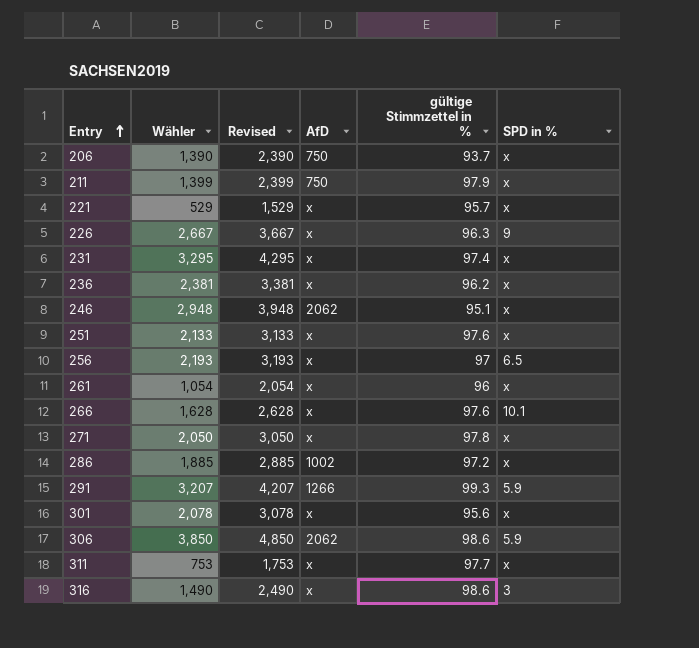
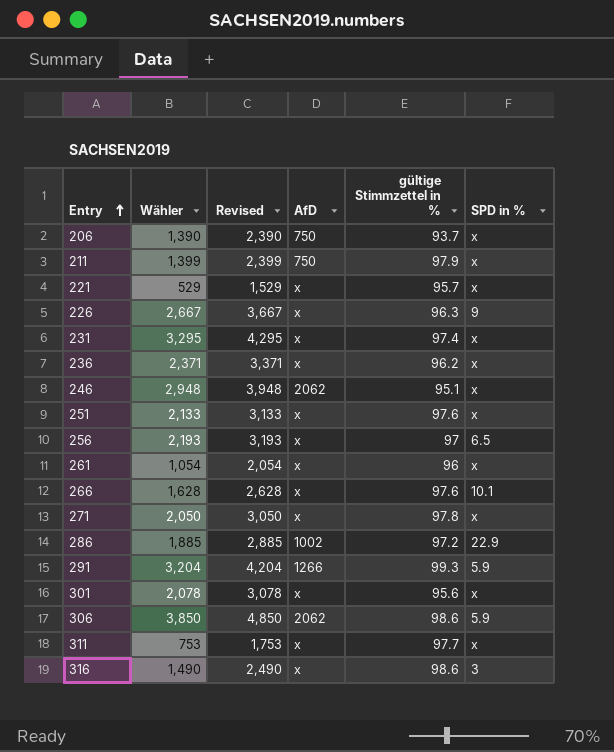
236 | Wähler: 2,381 -> 2,371
236 | Revised: 3,381 -> 3,371
286 | SPD in %: x -> 22.9
291 | Wähler: 3,207 -> 3,204
291 | Revised: 4,207 -> 4,204

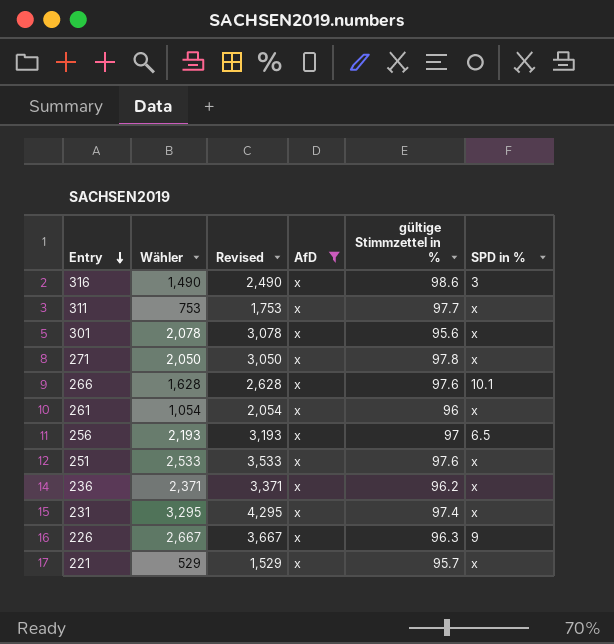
filter: none -> AfD = x
row order: Entry ascending -> Entry descending
251 | Wähler: 2,133 -> 2,533
251 | Revised: 3,133 -> 3,533

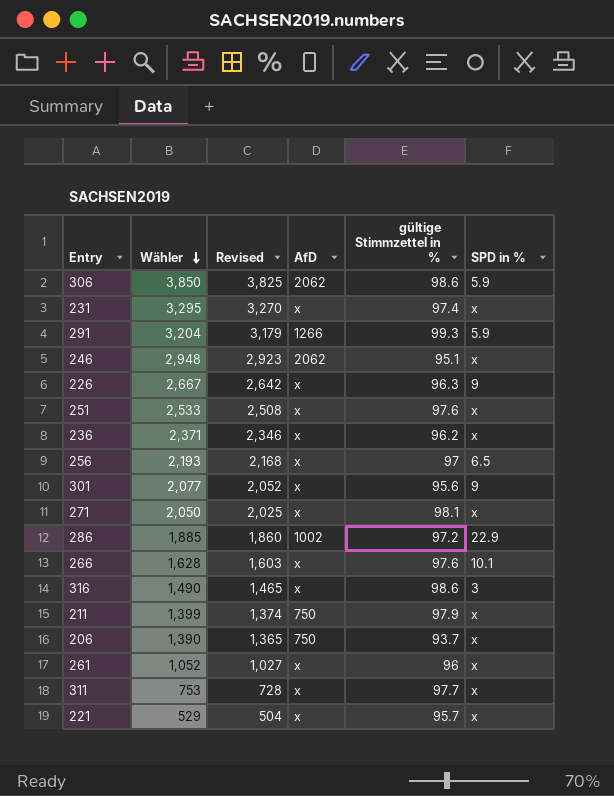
filter: AfD = x -> none
row order: Entry descending -> Wähler descending
column Revised | formula: [Wähler] + 1000 -> [Wähler] - 25
301 | Wähler: 2,078 -> 2,077
301 | SPD in %: x -> 9
271 | gültige Stimmzettel in %: 97.8 -> 98.1
261 | Wähler: 1,054 -> 1,052

